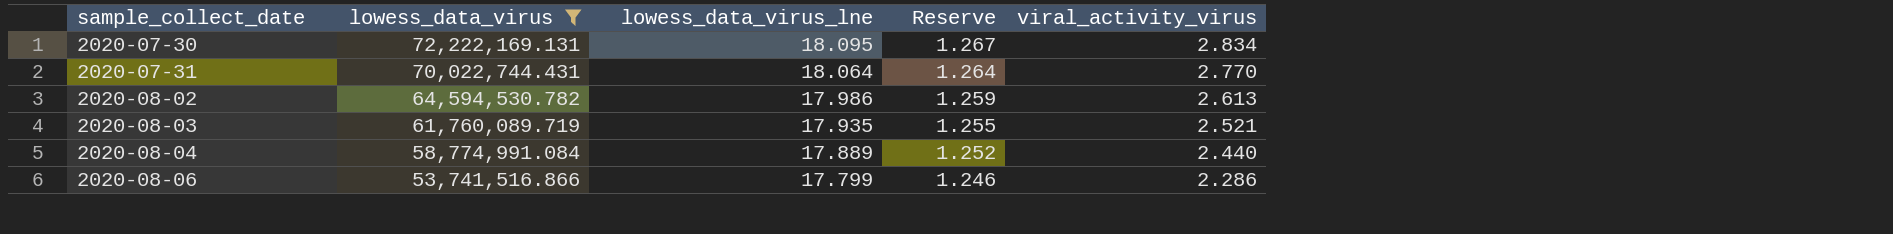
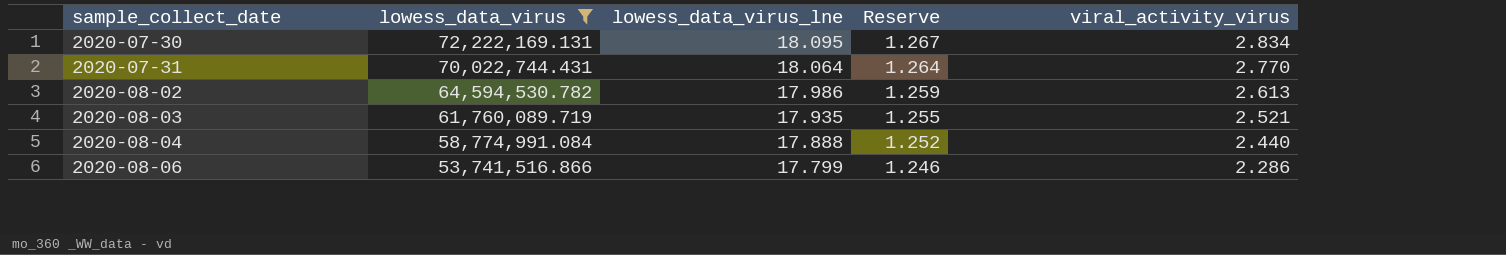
2020-08-04 | lowess_data_virus_lne: 17.889 -> 17.888

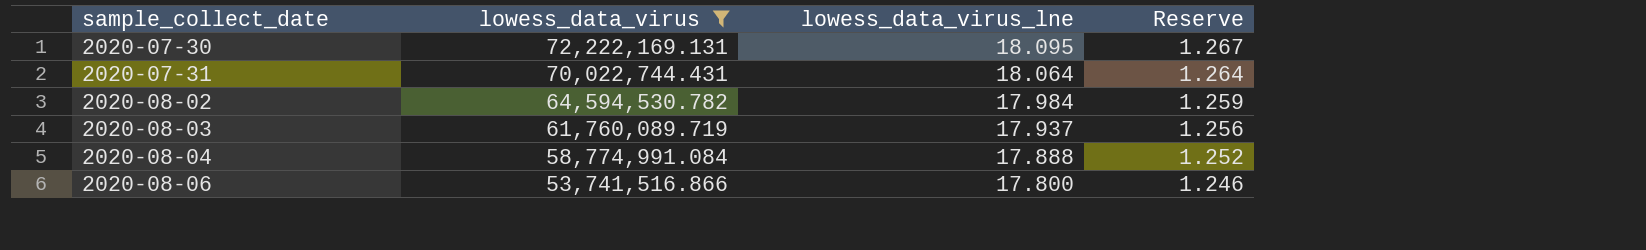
column viral_activity_virus | position: 5 -> none
2020-08-02 | lowess_data_virus_lne: 17.986 -> 17.984
2020-08-03 | lowess_data_virus_lne: 17.935 -> 17.937
2020-08-03 | Reserve: 1.255 -> 1.256
2020-08-06 | lowess_data_virus_lne: 17.799 -> 17.800

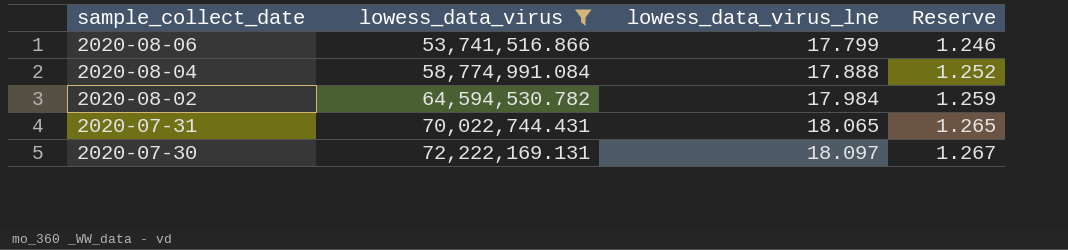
row order: sample_collect_date ascending -> sample_collect_date descending
row 2020-08-03: 61,760,089.719 | 17.937 | 1.256 -> none
2020-08-06 | lowess_data_virus_lne: 17.800 -> 17.799
2020-07-31 | lowess_data_virus_lne: 18.064 -> 18.065
2020-07-31 | Reserve: 1.264 -> 1.265
2020-07-30 | lowess_data_virus_lne: 18.095 -> 18.097

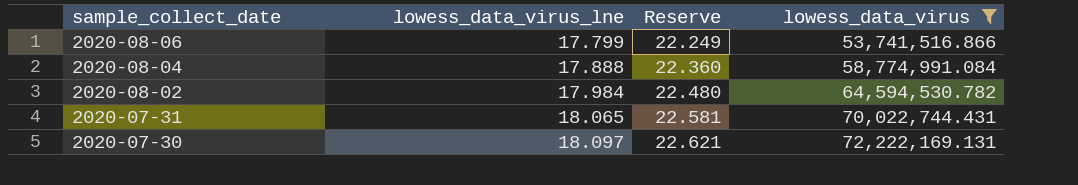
column Reserve | formula: [lowess_data_virus_lne] * 0.07 -> [lowess_data_virus_lne] * 1.25
column lowess_data_virus | position: 2 -> 4

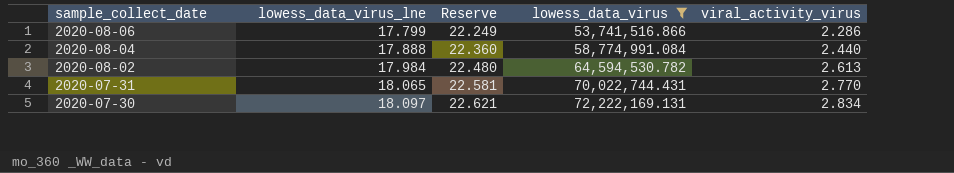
column viral_activity_virus | position: none -> 5

